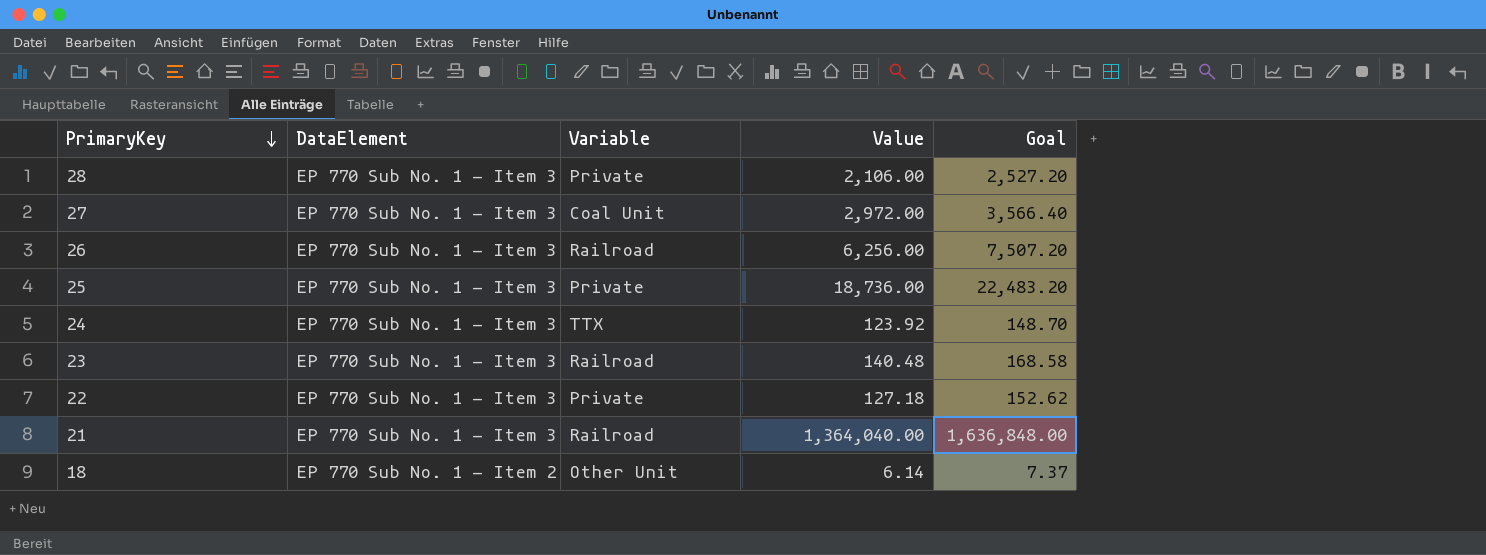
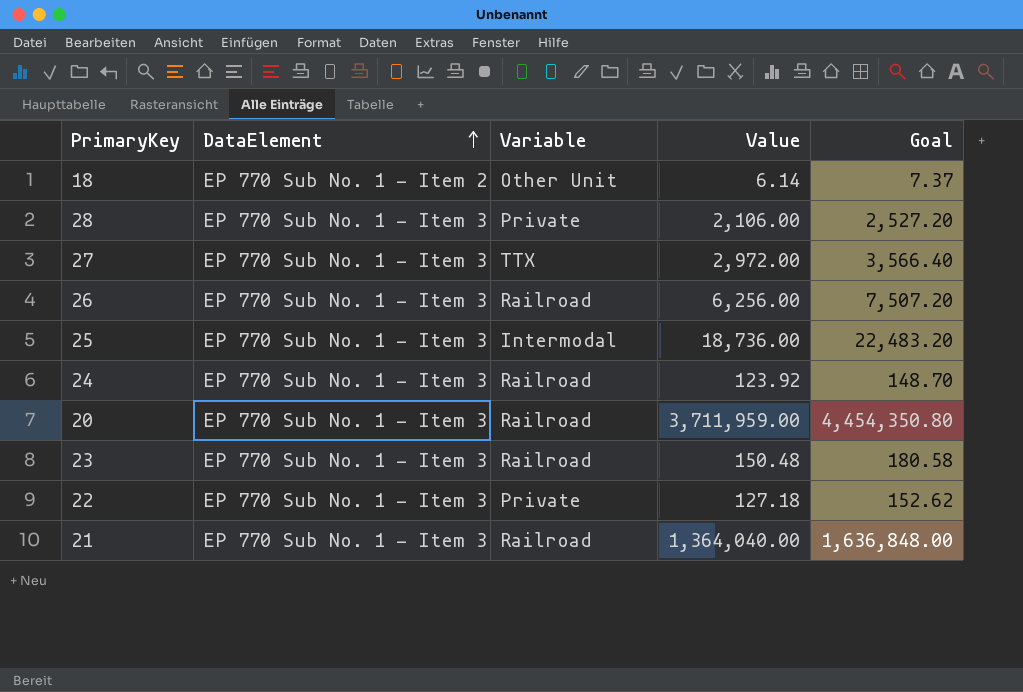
row order: PrimaryKey descending -> DataElement ascending
27 | Variable: Coal Unit -> TTX
25 | Variable: Private -> Intermodal
24 | Variable: TTX -> Railroad
row 20: none -> EP 770 Sub No. 1 - Item 3 | Railroad | 3,711,959.00 | 4,454,350.80
23 | Value: 140.48 -> 150.48
23 | Goal: 168.58 -> 180.58

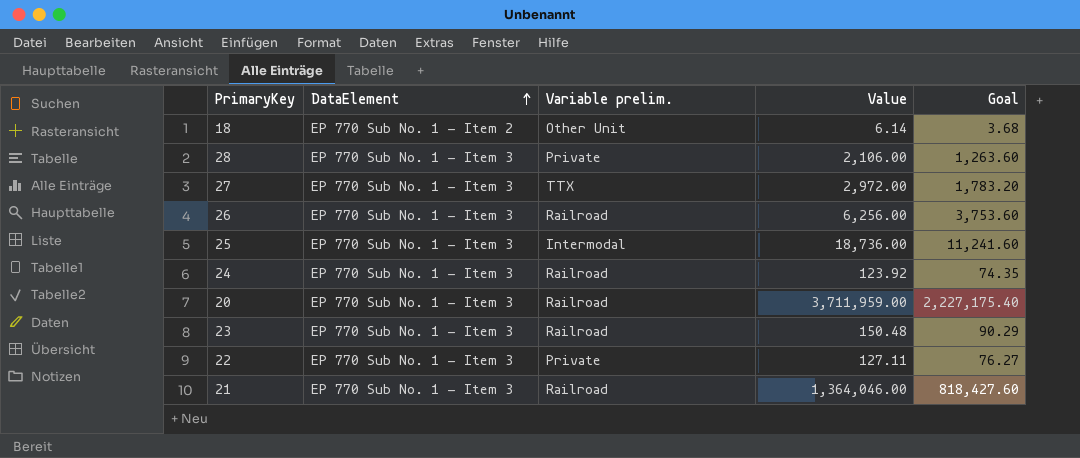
column name: Variable -> Variable prelim.
column Goal | formula: [Value] * 1.2 -> [Value] * 0.6
22 | Value: 127.18 -> 127.11
21 | Value: 1,364,040.00 -> 1,364,046.00

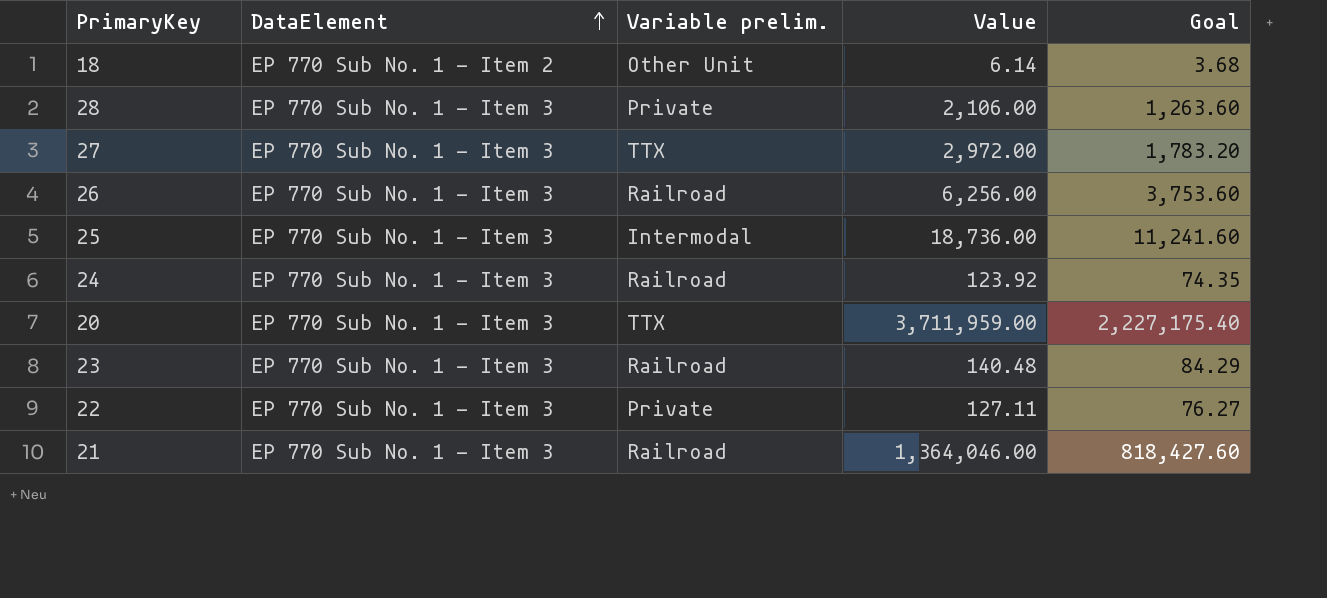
20 | Variable prelim.: Railroad -> TTX
23 | Value: 150.48 -> 140.48
23 | Goal: 90.29 -> 84.29

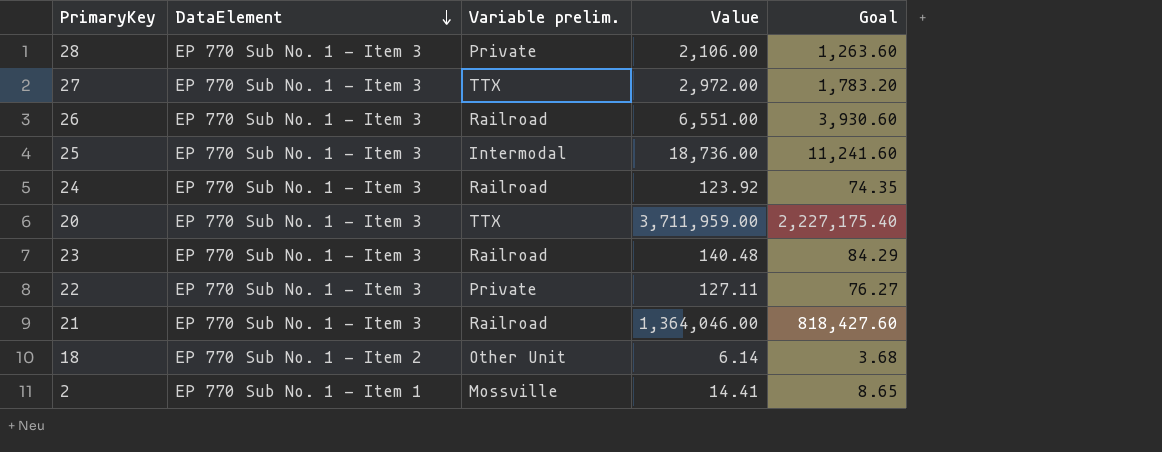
row order: DataElement ascending -> DataElement descending
26 | Value: 6,256.00 -> 6,551.00
26 | Goal: 3,753.60 -> 3,930.60
row 2: none -> EP 770 Sub No. 1 - Item 1 | Mossville | 14.41 | 8.65

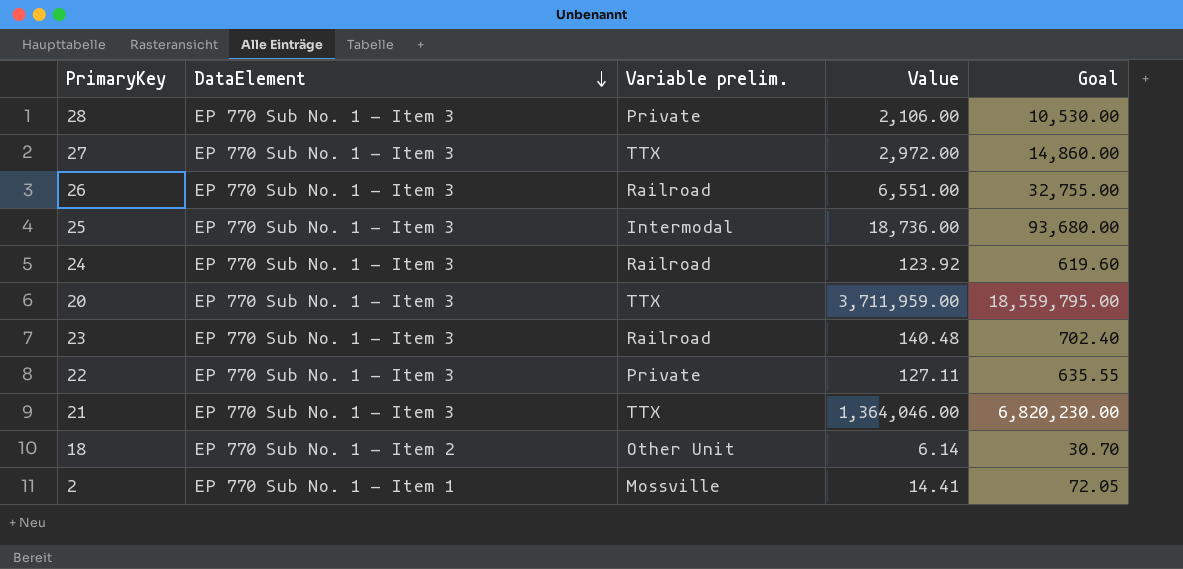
column Goal | formula: [Value] * 0.6 -> [Value] * 5
21 | Variable prelim.: Railroad -> TTX

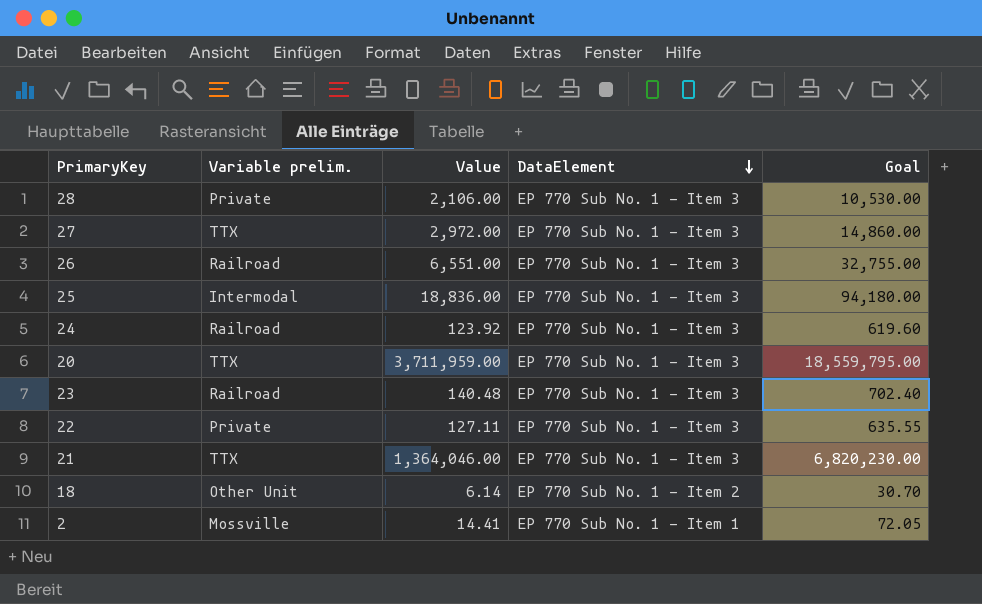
column DataElement | position: 2 -> 4
25 | Value: 18,736.00 -> 18,836.00
25 | Goal: 93,680.00 -> 94,180.00

